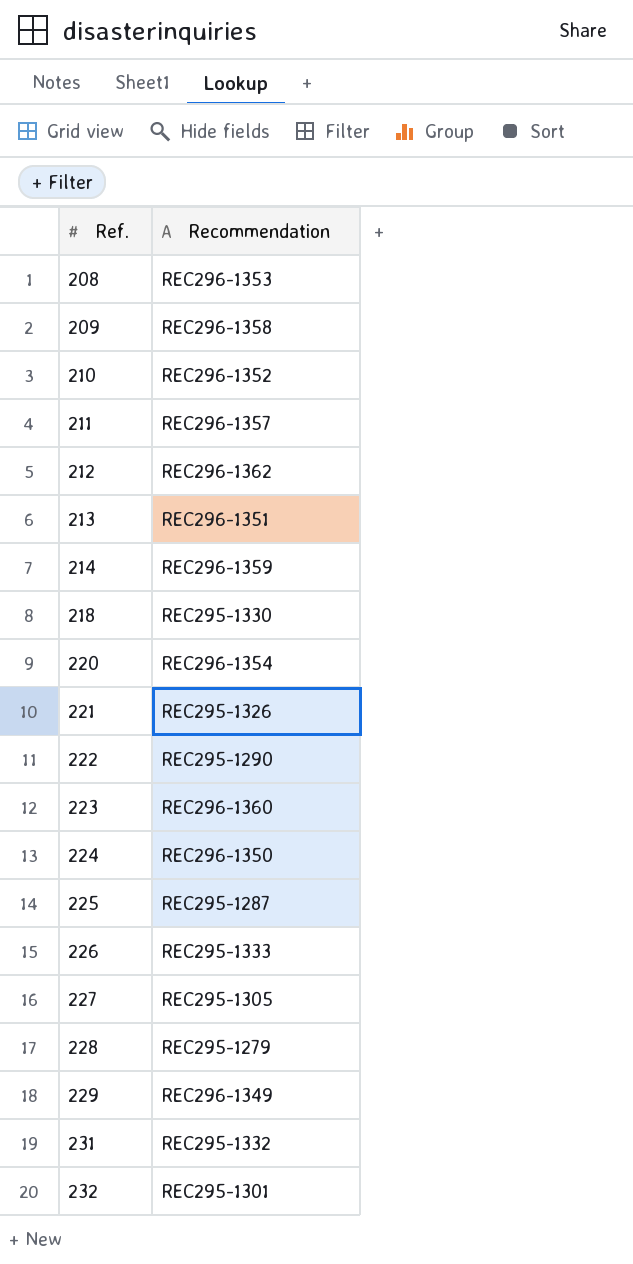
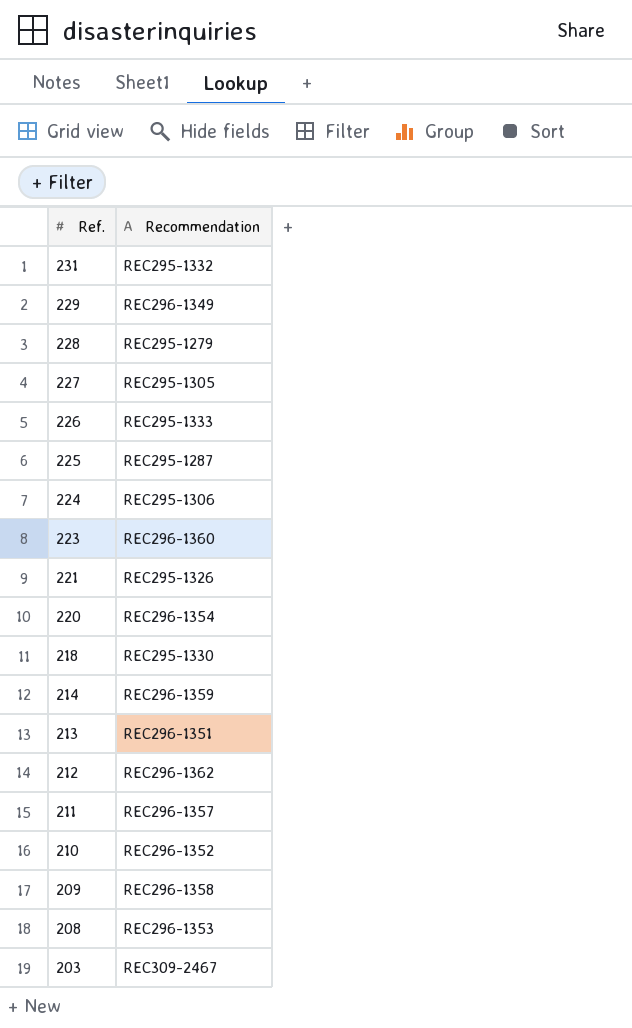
row order: Ref. ascending -> Ref. descending
row 222: REC295-1290 -> none
row 232: REC295-1301 -> none
224 | Recommendation: REC296-1350 -> REC295-1306
row 203: none -> REC309-2467

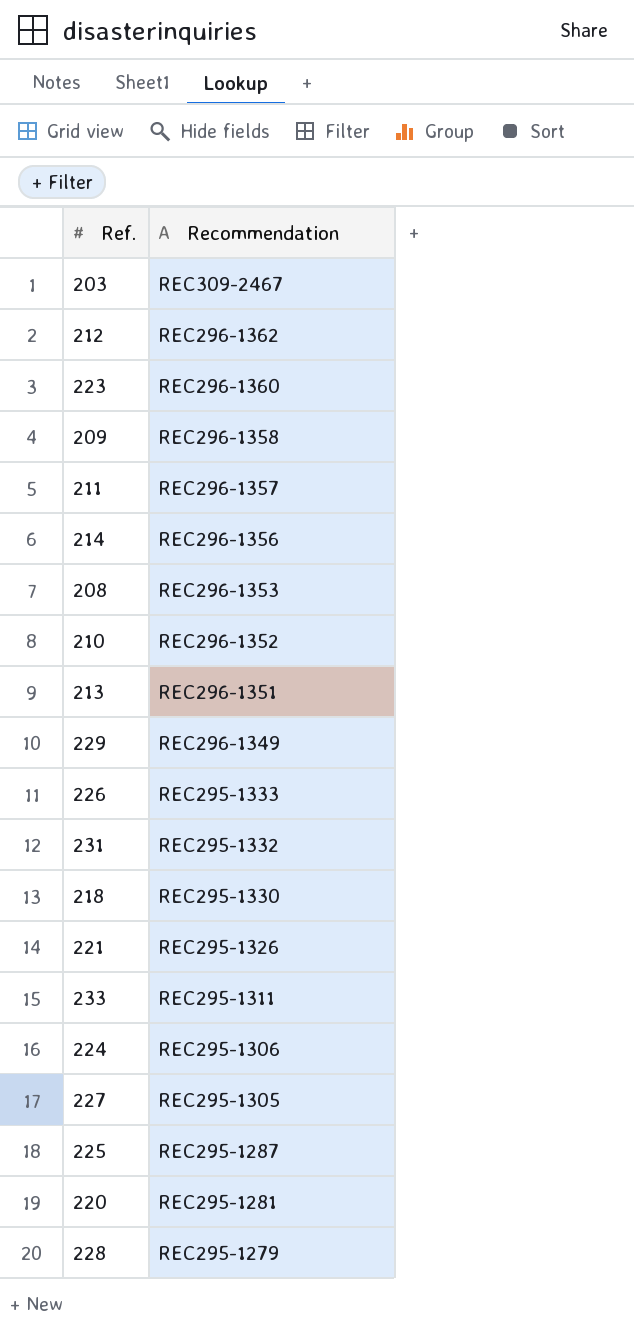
row order: Ref. descending -> Recommendation descending
214 | Recommendation: REC296-1359 -> REC296-1356
row 233: none -> REC295-1311
220 | Recommendation: REC296-1354 -> REC295-1281

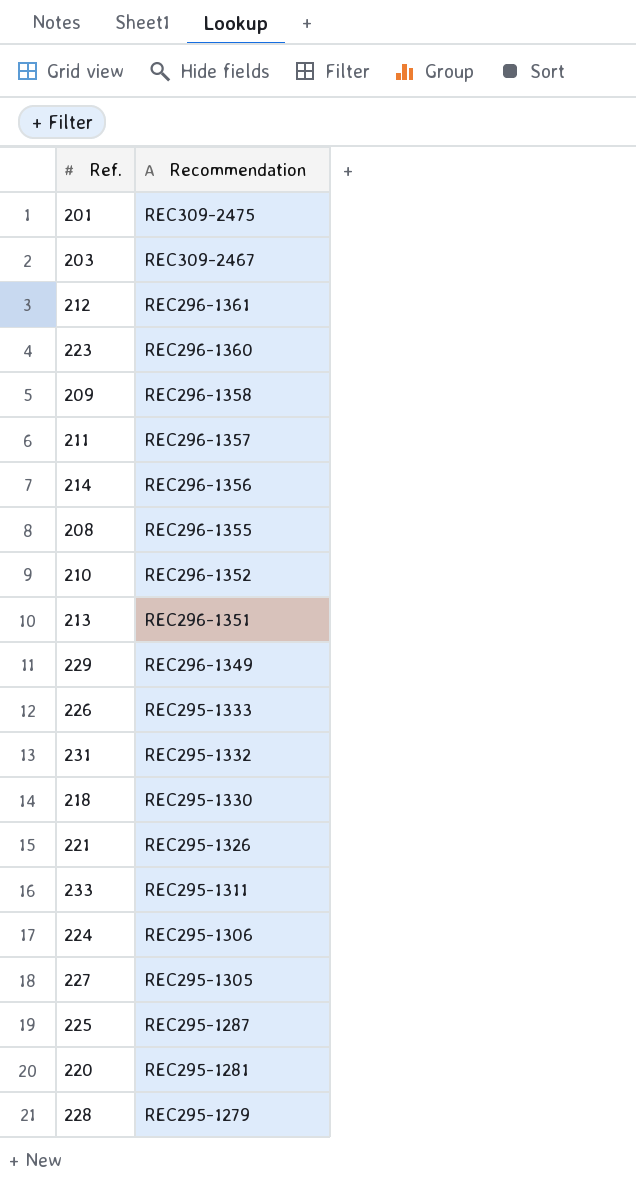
row 201: none -> REC309-2475
212 | Recommendation: REC296-1362 -> REC296-1361
208 | Recommendation: REC296-1353 -> REC296-1355

